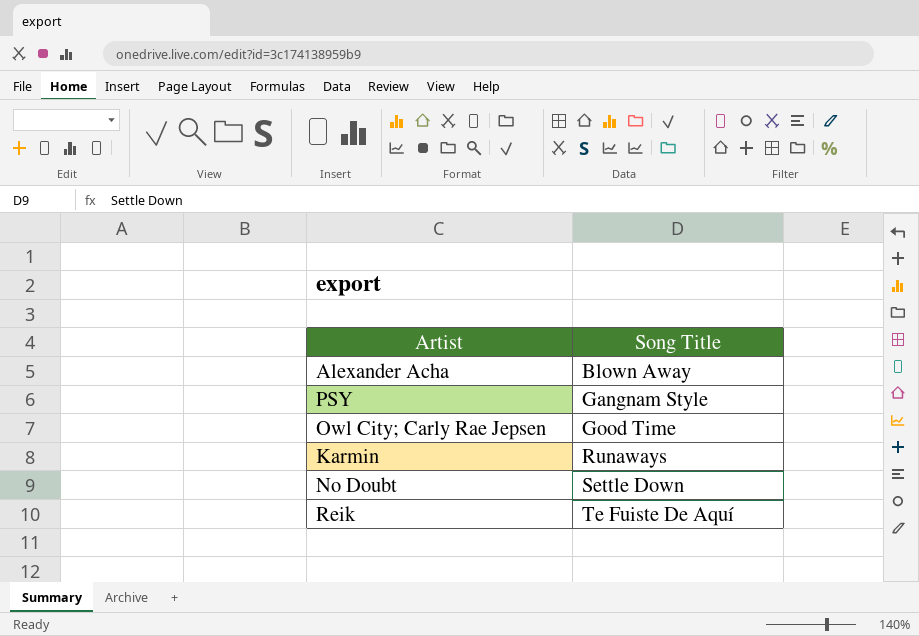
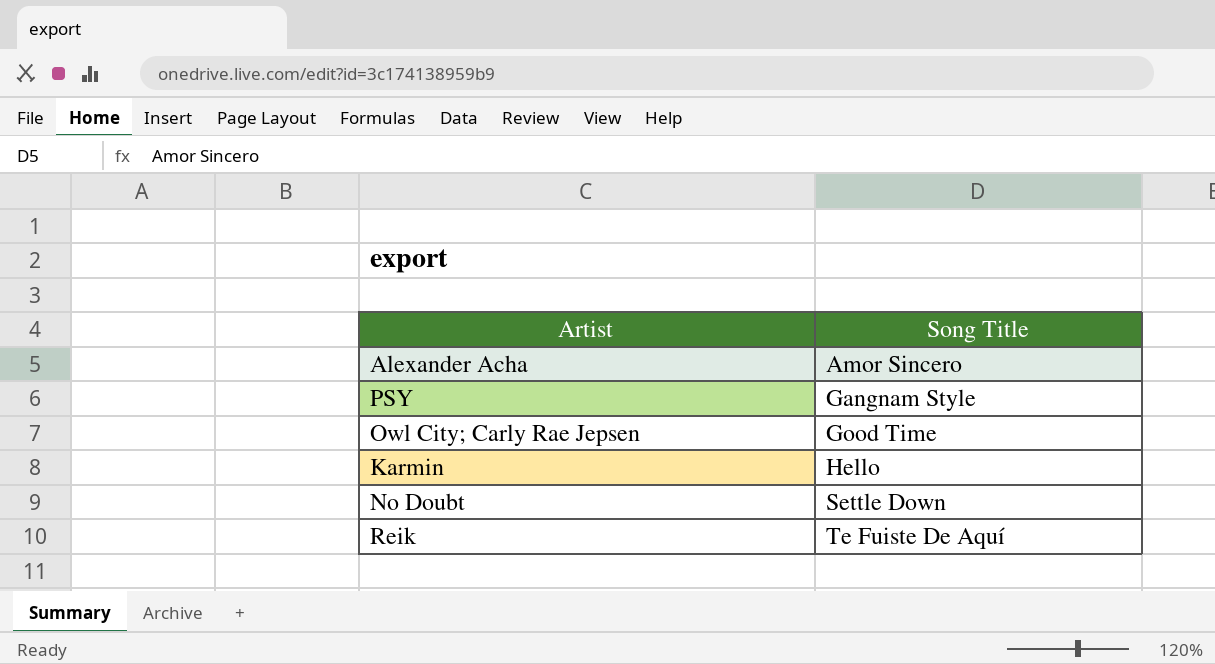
Alexander Acha | Song Title: Blown Away -> Amor Sincero
Karmin | Song Title: Runaways -> Hello

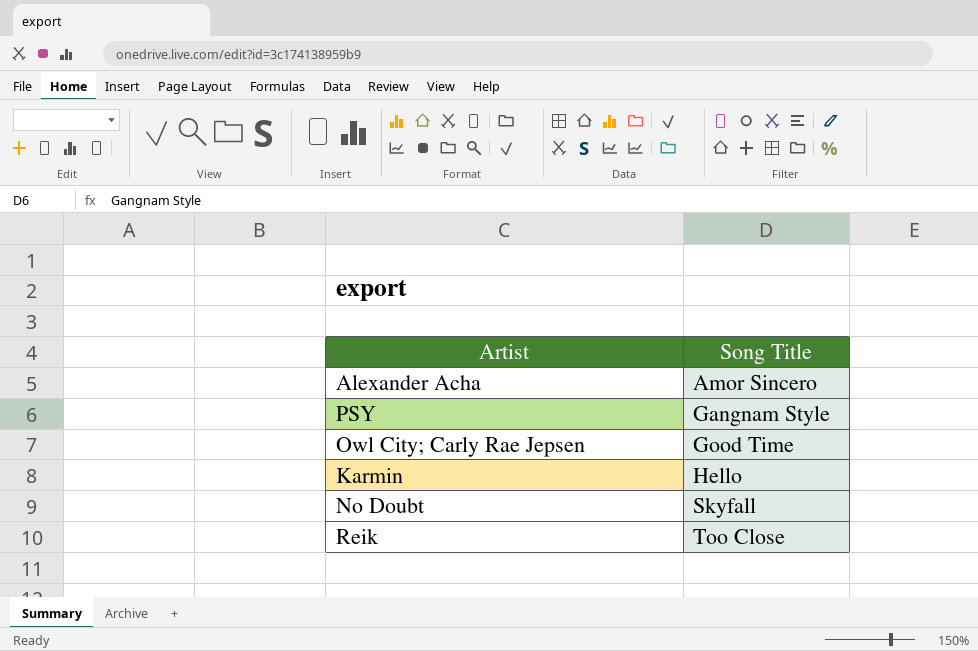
No Doubt | Song Title: Settle Down -> Skyfall
Reik | Song Title: Te Fuiste De Aquí -> Too Close

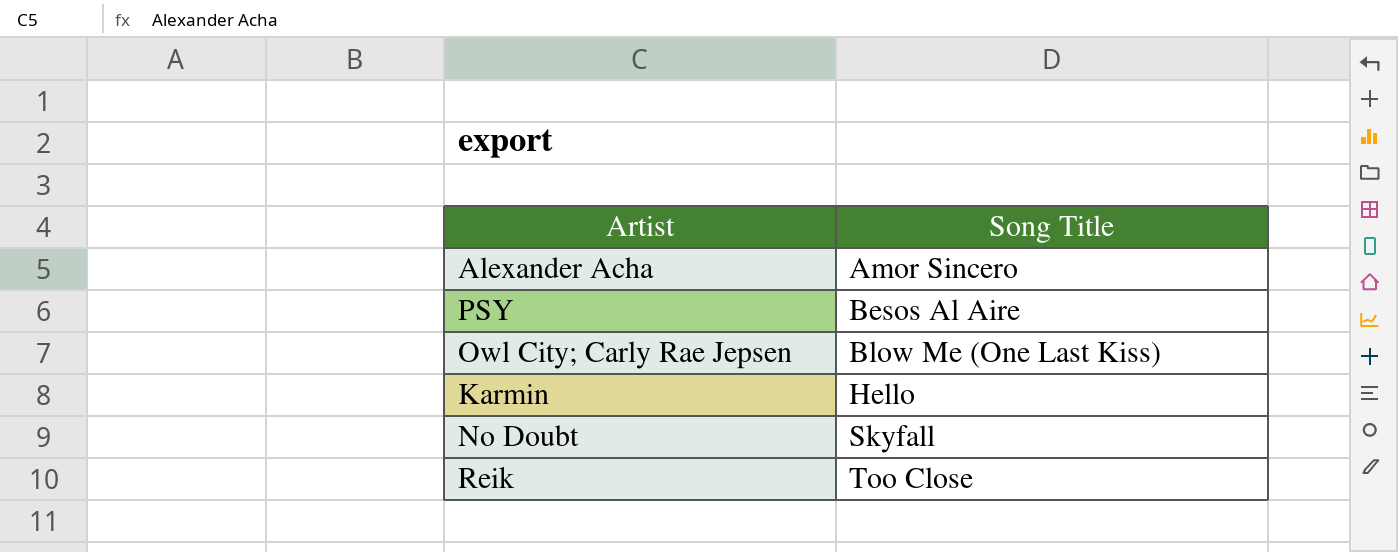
PSY | Song Title: Gangnam Style -> Besos Al Aire
Owl City; Carly Rae Jepsen | Song Title: Good Time -> Blow Me (One Last Kiss)

